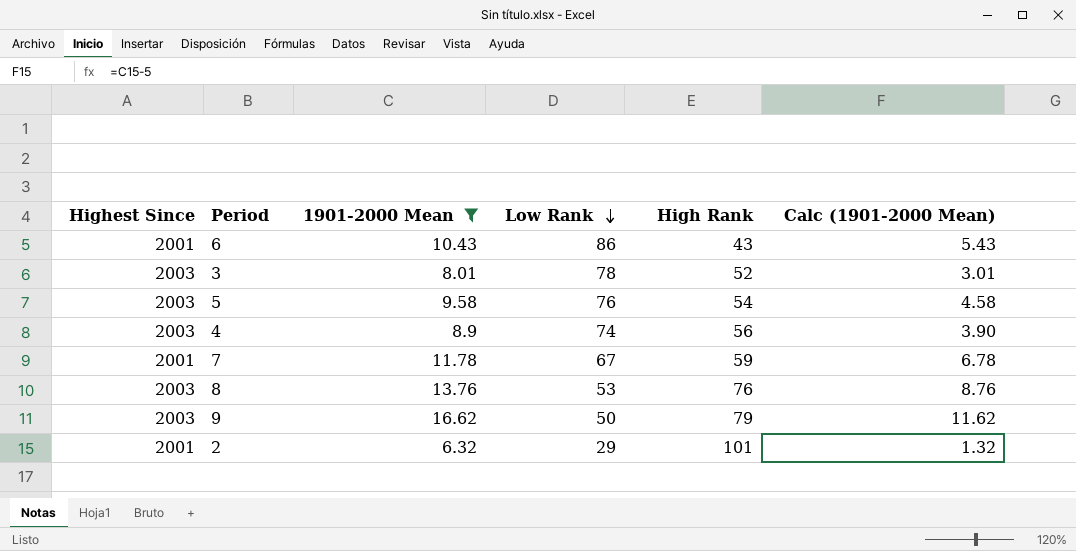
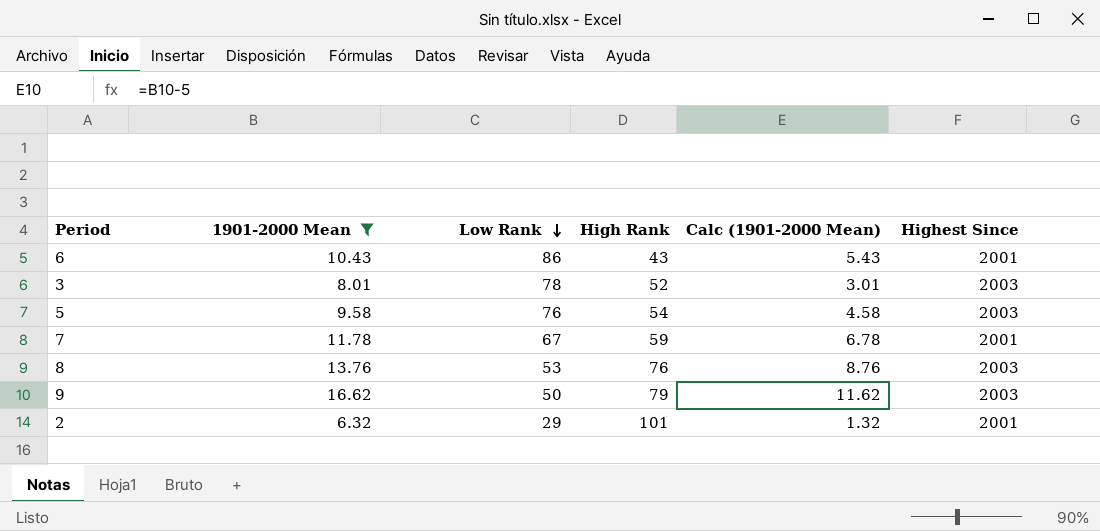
column Highest Since | position: 1 -> 6
row 4: 2003 | 8.9 | 74 | 56 | 3.90 -> none

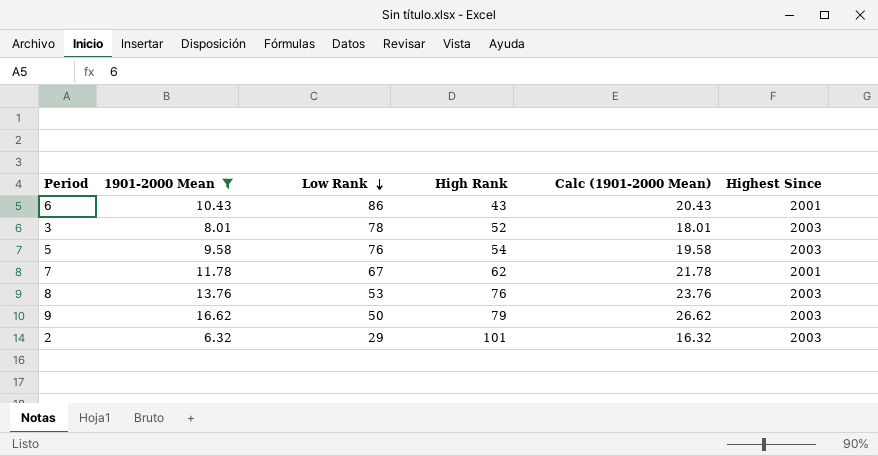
column Calc (1901-2000 Mean) | formula: [1901-2000 Mean] - 5 -> [1901-2000 Mean] + 10
7 | High Rank: 59 -> 62
2 | Highest Since: 2001 -> 2003

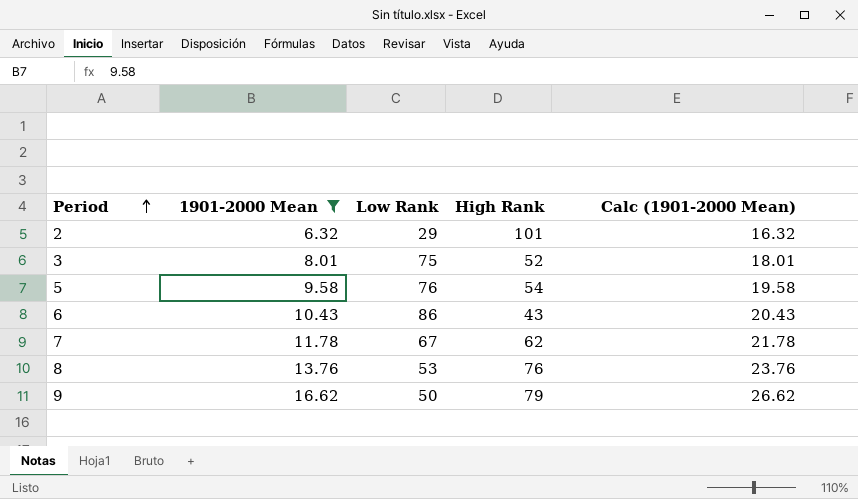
row order: Low Rank descending -> Period ascending
column Highest Since | position: 6 -> none
3 | Low Rank: 78 -> 75

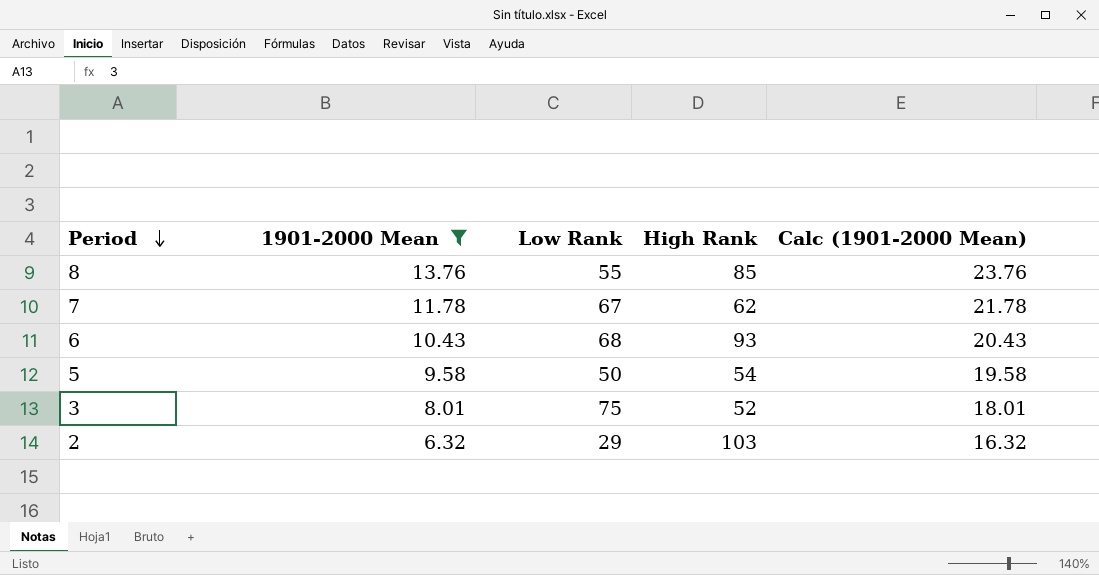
row order: Period ascending -> Period descending
row 9: 16.62 | 50 | 79 | 26.62 -> none
8 | Low Rank: 53 -> 55
8 | High Rank: 76 -> 85
6 | Low Rank: 86 -> 68
6 | High Rank: 43 -> 93
5 | Low Rank: 76 -> 50
2 | High Rank: 101 -> 103

